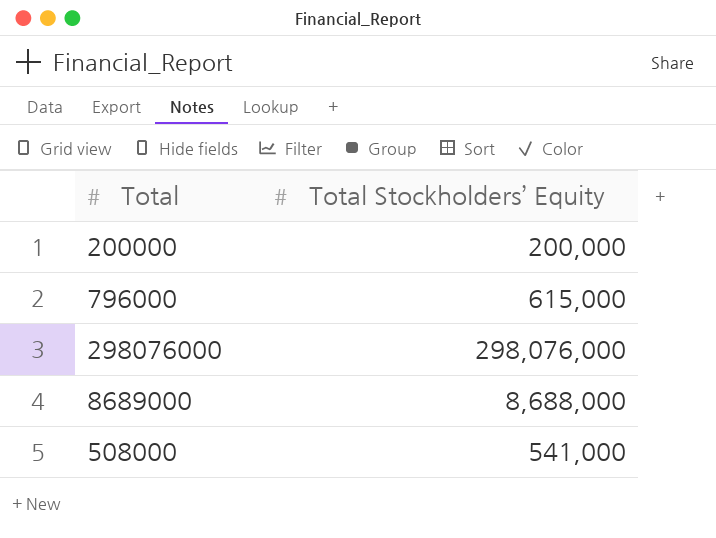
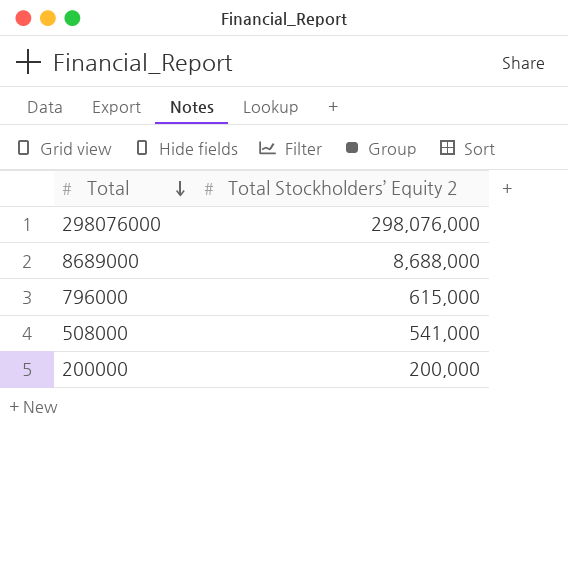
row order: none -> Total descending
column name: Total Stockholders’ Equity -> Total Stockholders’ Equity 2

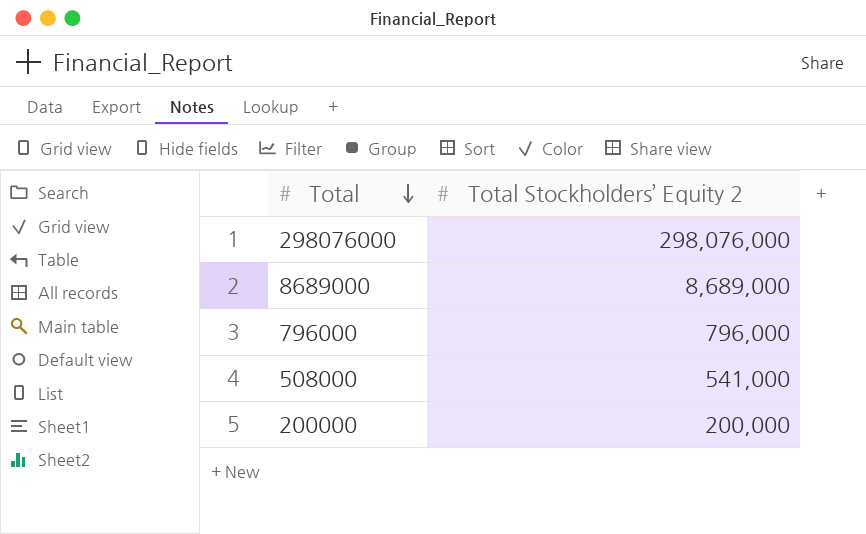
8689000 | Total Stockholders’ Equity 2: 8,688,000 -> 8,689,000
796000 | Total Stockholders’ Equity 2: 615,000 -> 796,000

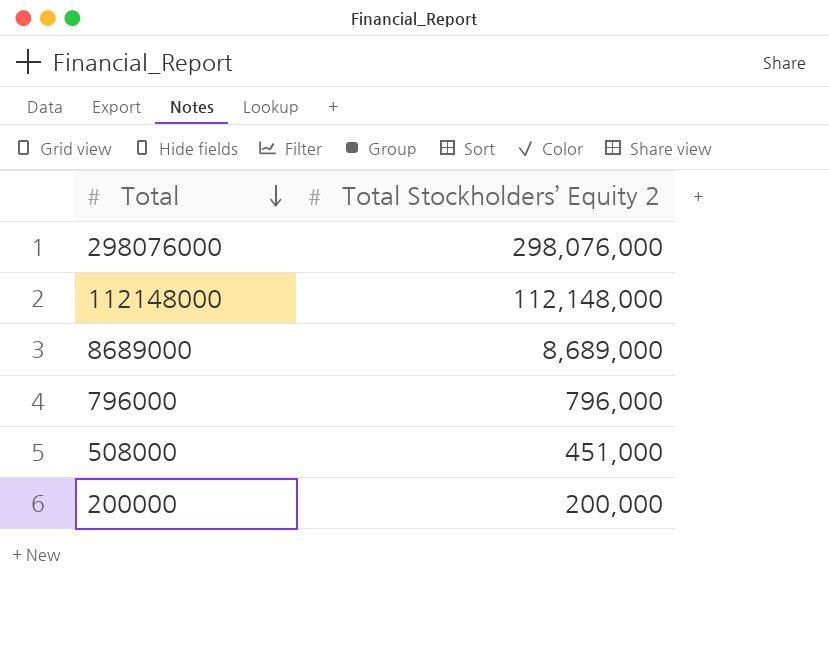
row 112148000: none -> 112,148,000
508000 | Total Stockholders’ Equity 2: 541,000 -> 451,000

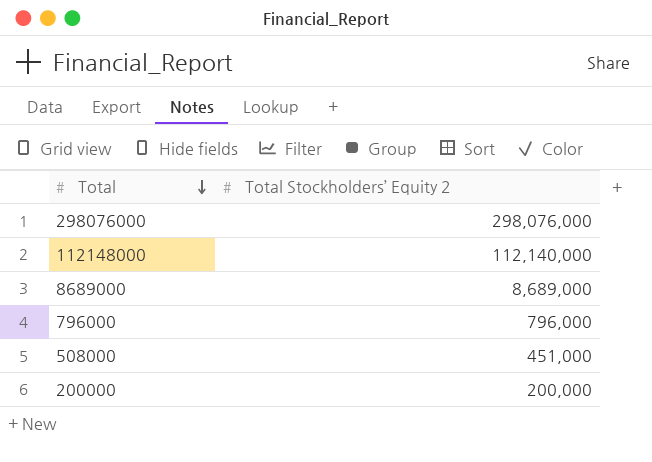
112148000 | Total Stockholders’ Equity 2: 112,148,000 -> 112,140,000

